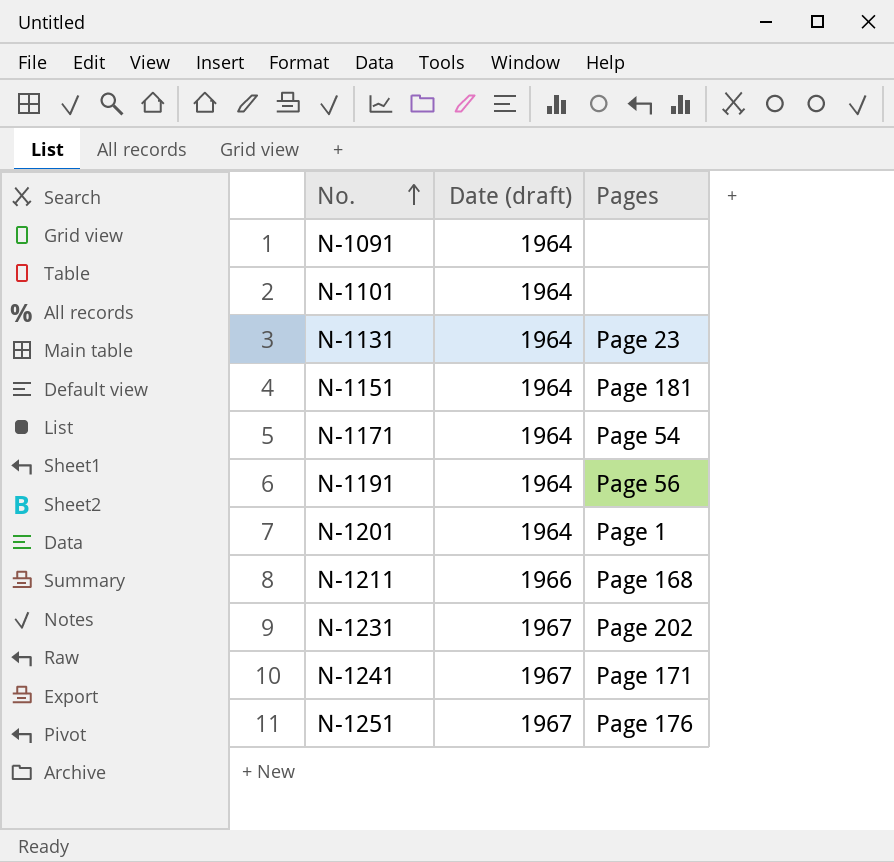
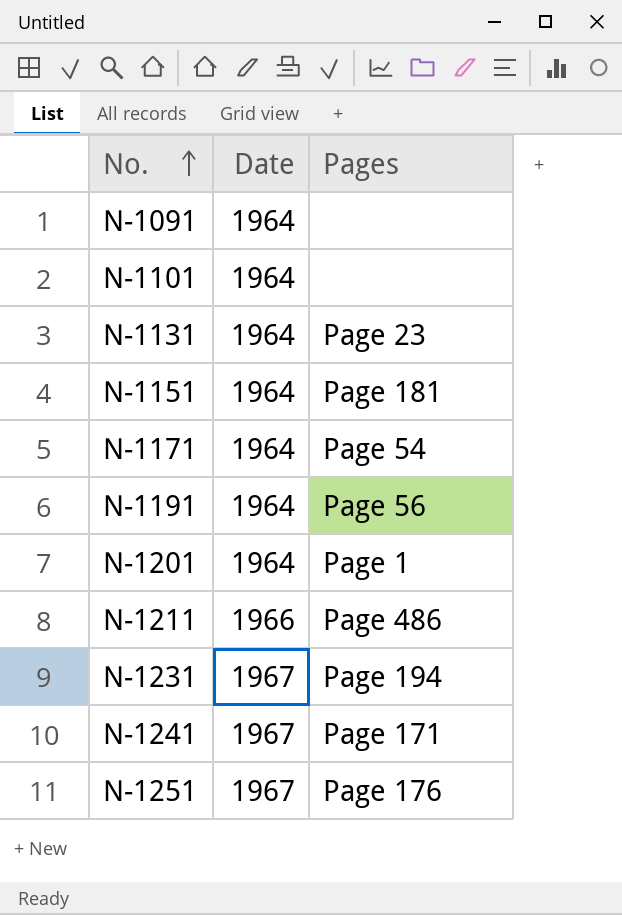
column name: Date (draft) -> Date
N-1211 | Pages: Page 168 -> Page 486
N-1231 | Pages: Page 202 -> Page 194

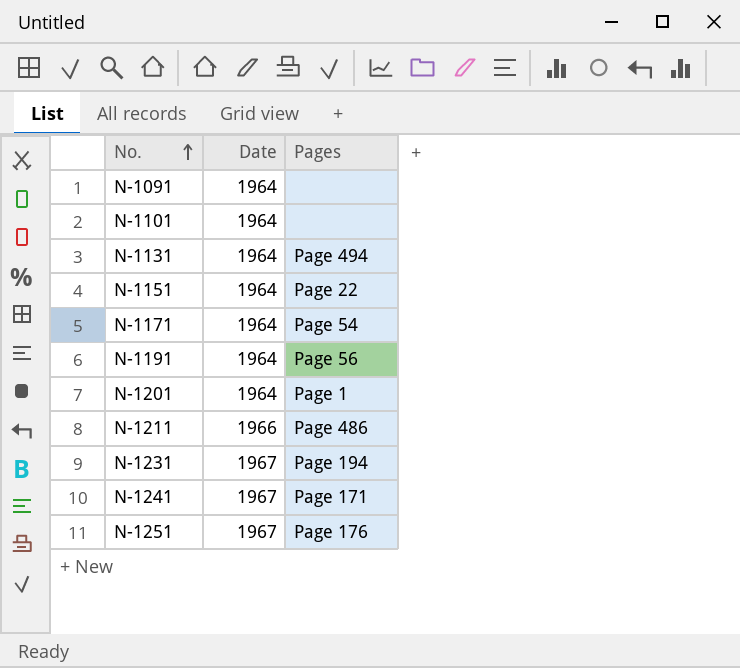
N-1131 | Pages: Page 23 -> Page 494
N-1151 | Pages: Page 181 -> Page 22

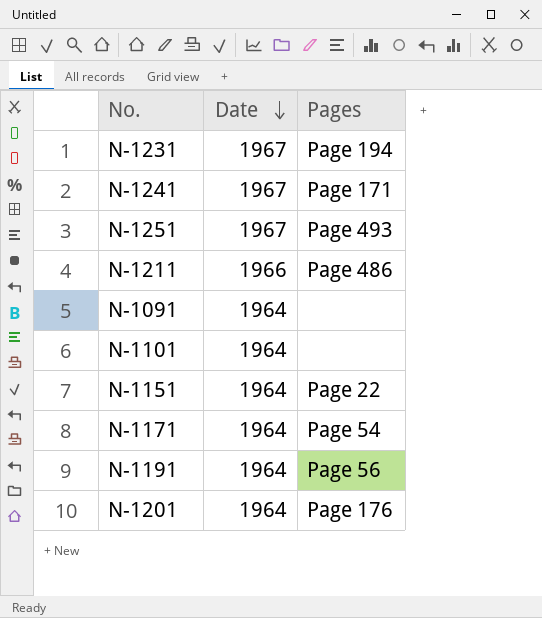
row order: No. ascending -> Date descending
row N-1131: 1964 | Page 494 -> none
N-1251 | Pages: Page 176 -> Page 493
N-1201 | Pages: Page 1 -> Page 176

